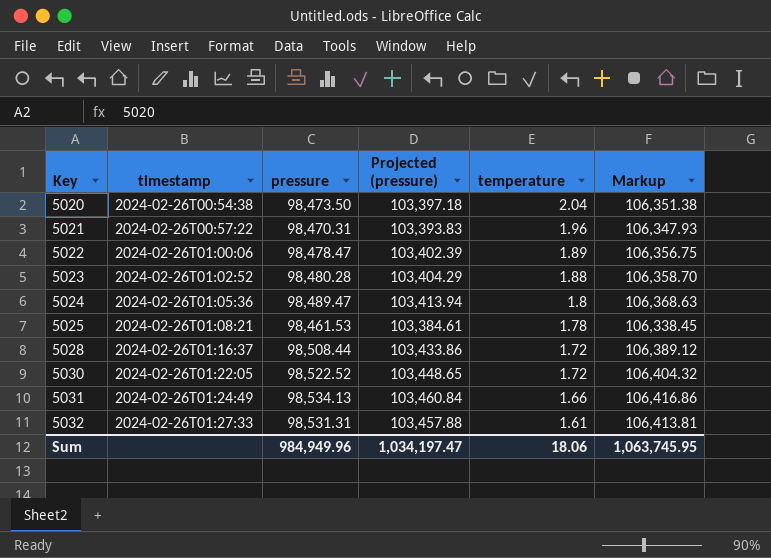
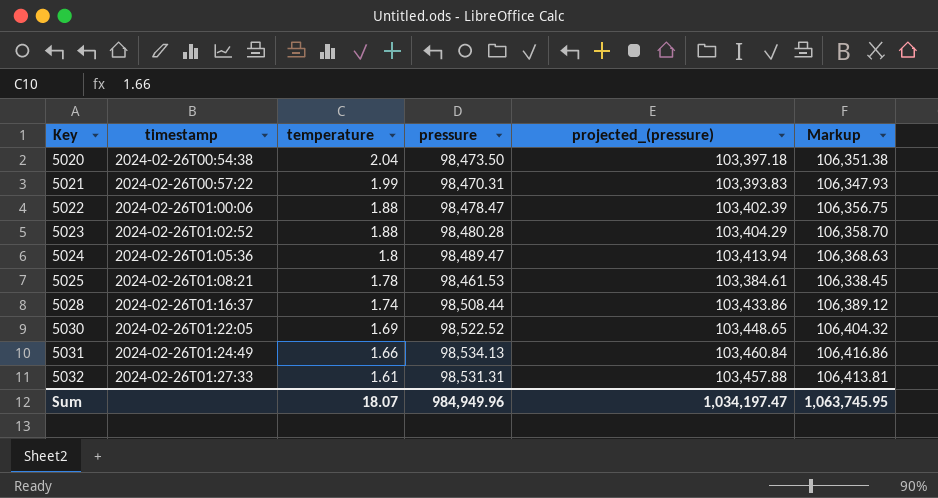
column temperature | position: 5 -> 3
column name: Projected (pressure) -> projected_(pressure)
5021 | temperature: 1.96 -> 1.99
5022 | temperature: 1.89 -> 1.88
5028 | temperature: 1.72 -> 1.74
5030 | temperature: 1.72 -> 1.69
Sum | temperature: 18.06 -> 18.07

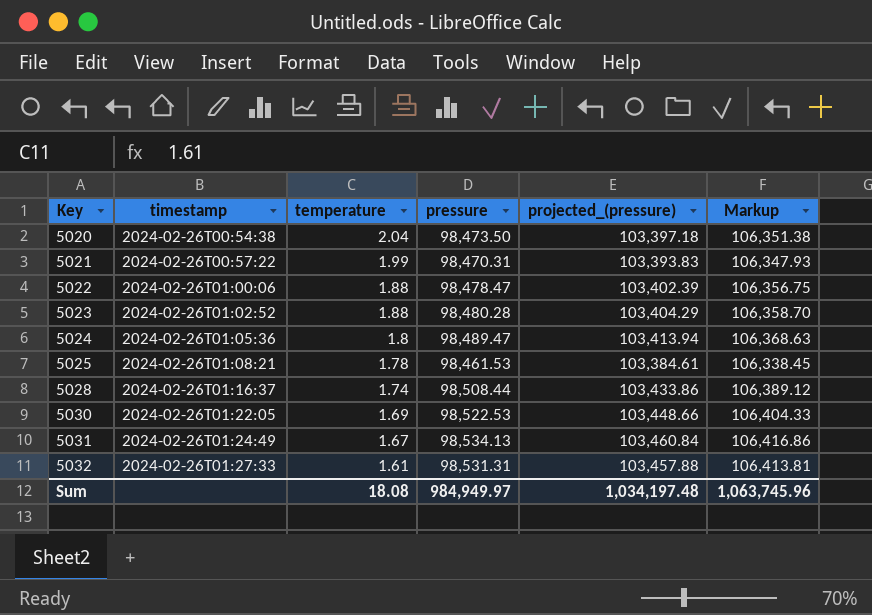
5030 | pressure: 98,522.52 -> 98,522.53
5030 | projected_(pressure): 103,448.65 -> 103,448.66
5030 | Markup: 106,404.32 -> 106,404.33
5031 | temperature: 1.66 -> 1.67
Sum | temperature: 18.07 -> 18.08
Sum | pressure: 984,949.96 -> 984,949.97
Sum | projected_(pressure): 1,034,197.47 -> 1,034,197.48
Sum | Markup: 1,063,745.95 -> 1,063,745.96

